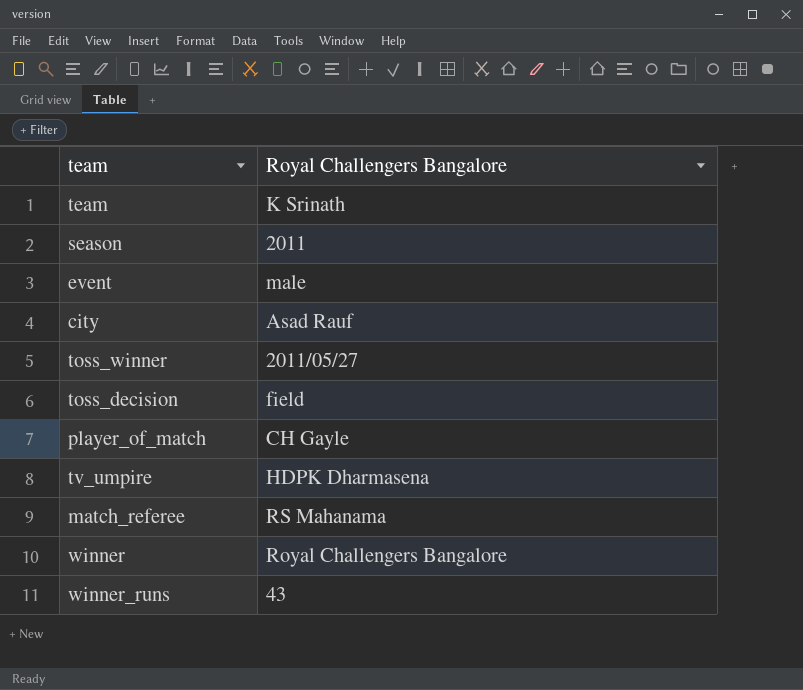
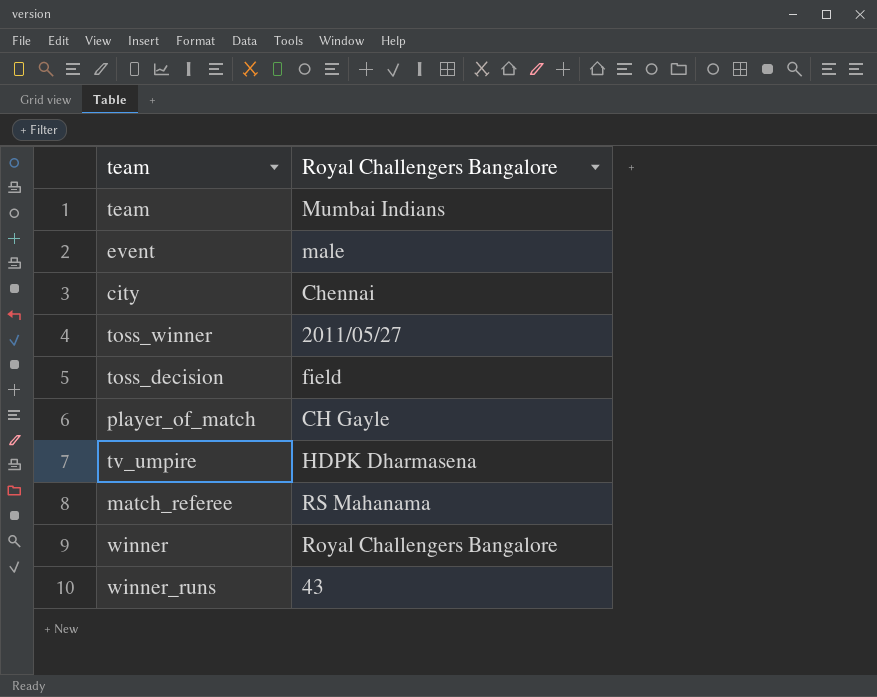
row season: 2011 -> none
team | Royal Challengers Bangalore: K Srinath -> Mumbai Indians
city | Royal Challengers Bangalore: Asad Rauf -> Chennai

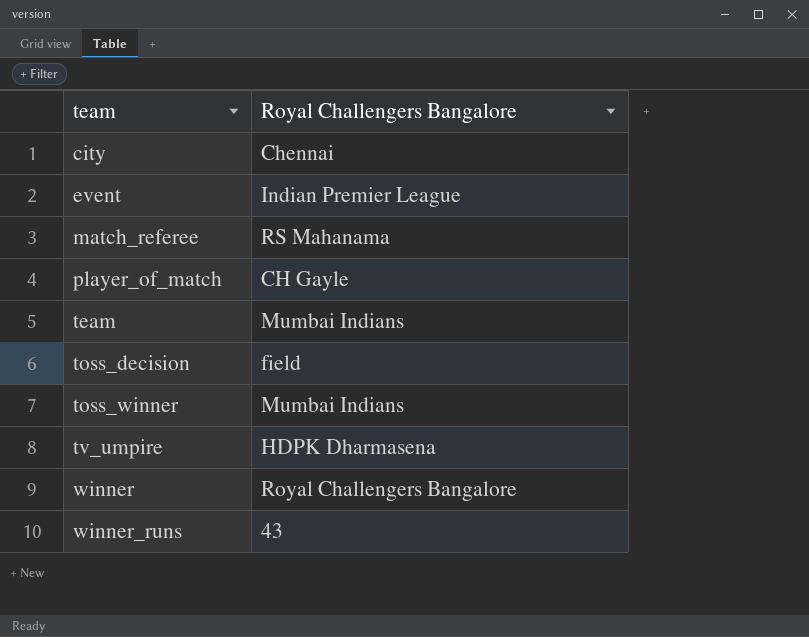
row order: none -> team ascending
event | Royal Challengers Bangalore: male -> Indian Premier League
toss_winner | Royal Challengers Bangalore: 2011/05/27 -> Mumbai Indians

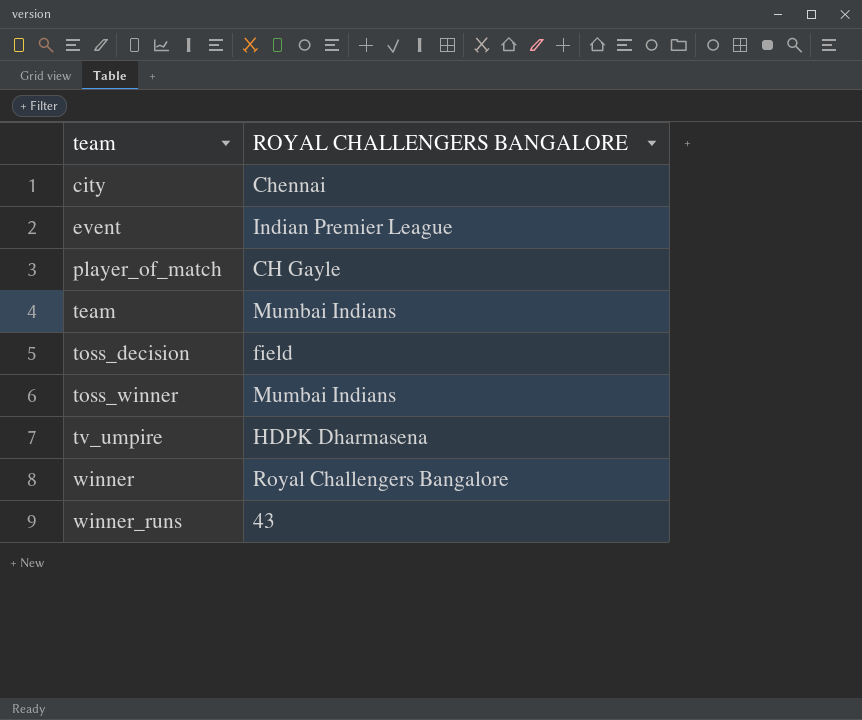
column name: Royal Challengers Bangalore -> ROYAL CHALLENGERS BANGALORE
row match_referee: RS Mahanama -> none

